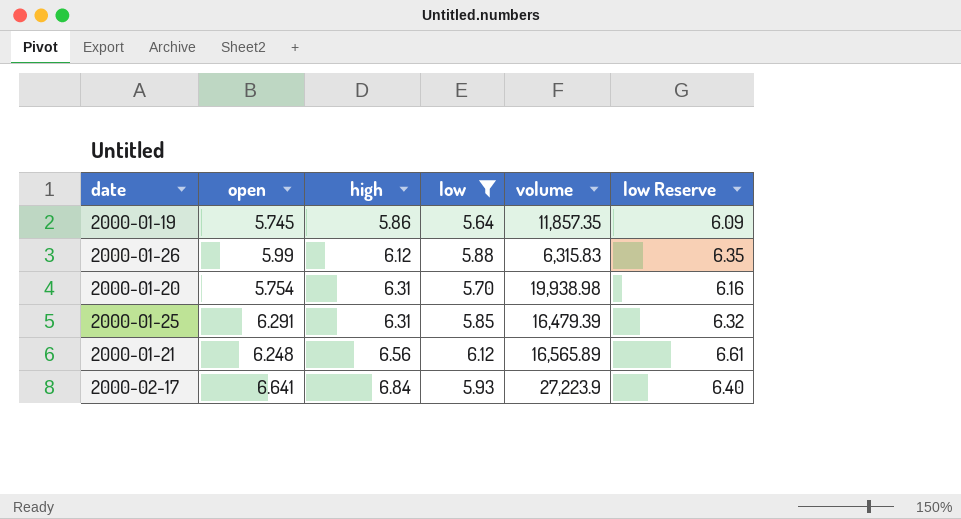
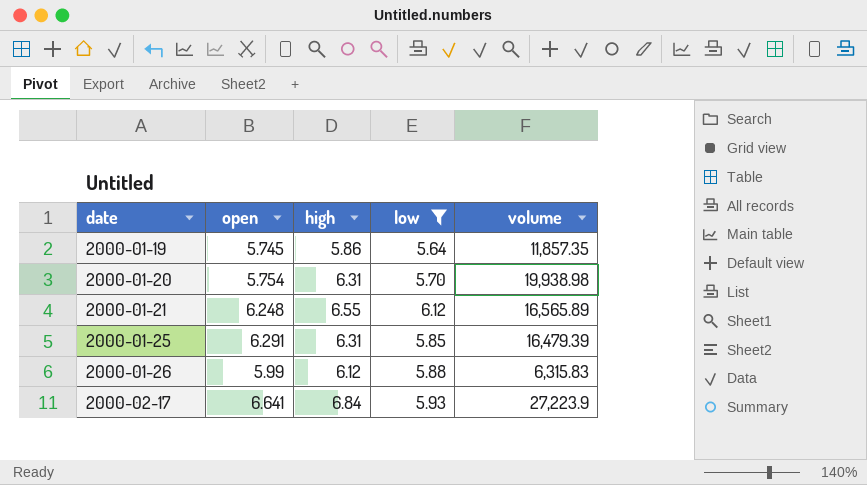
row order: high ascending -> date ascending
column low Reserve | formula: [low] * 1.08 -> none
2000-01-21 | high: 6.56 -> 6.55

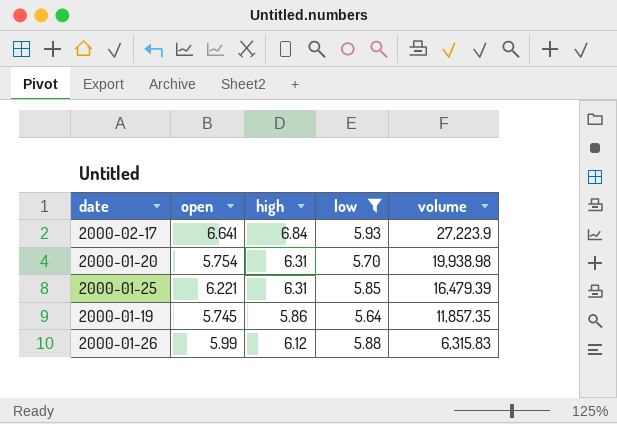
row order: date ascending -> volume descending
row 2000-01-21: 6.248 | 6.55 | 6.12 | 16,565.89 -> none
2000-01-25 | open: 6.291 -> 6.221

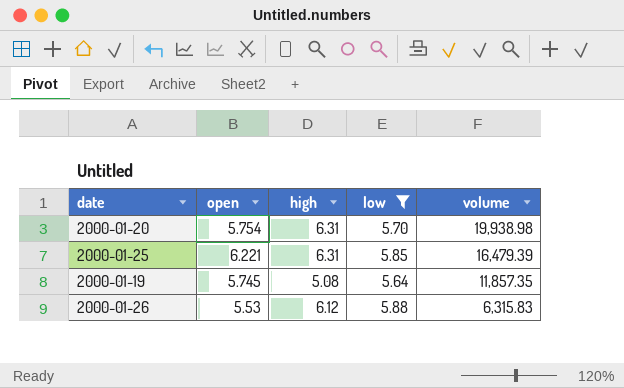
row 2000-02-17: 6.641 | 6.84 | 5.93 | 27,223.9 -> none
2000-01-19 | high: 5.86 -> 5.08
2000-01-26 | open: 5.99 -> 5.53

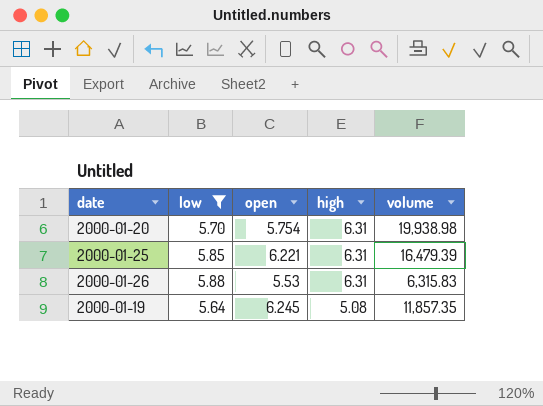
row order: volume descending -> high descending
column low | position: 4 -> 2
2000-01-26 | high: 6.12 -> 6.31
2000-01-19 | open: 5.745 -> 6.245

